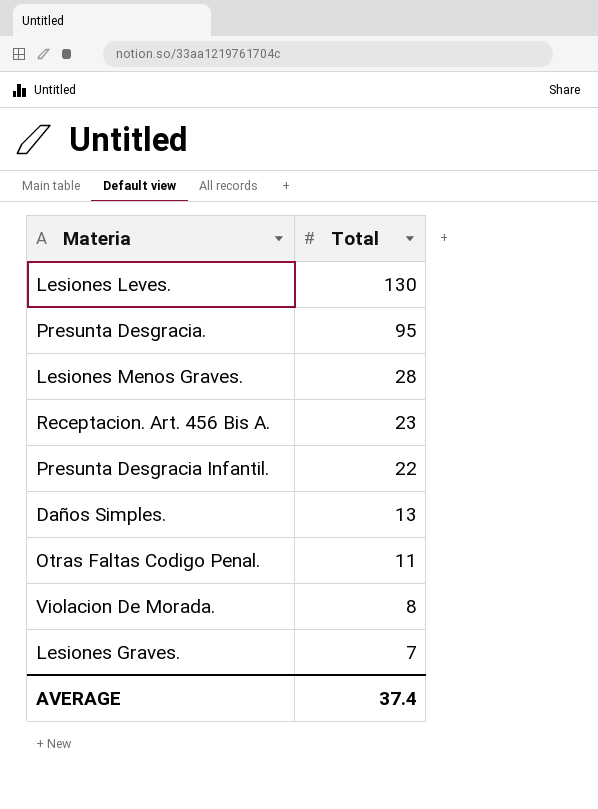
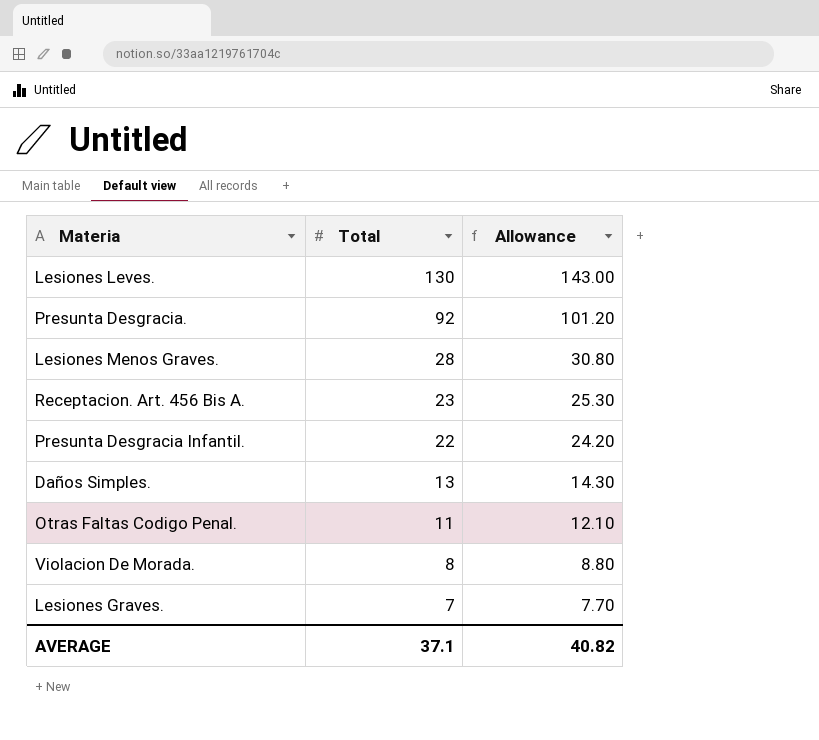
column Allowance | formula: none -> [Total] * 1.1
Presunta Desgracia. | Total: 95 -> 92
AVERAGE | Total: 37.4 -> 37.1

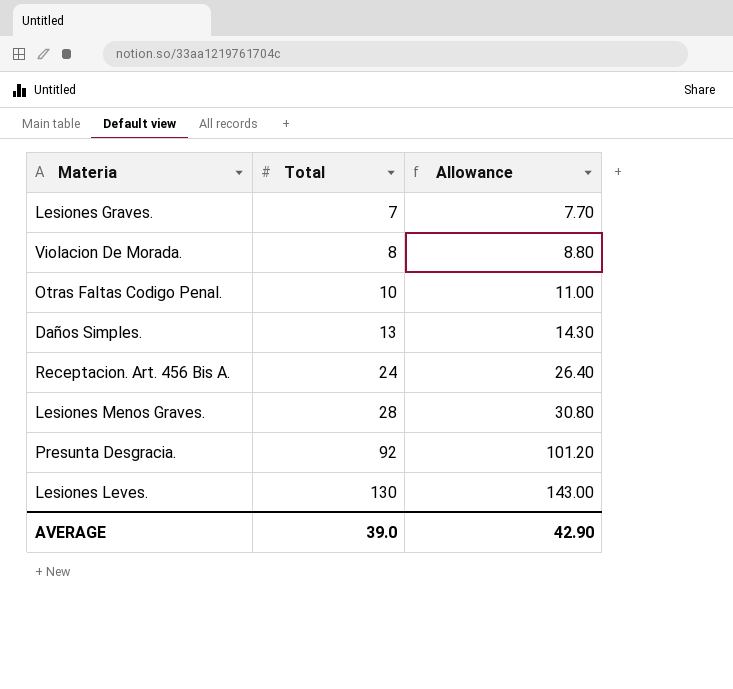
row order: Total descending -> Total ascending
row Presunta Desgracia Infantil.: 22 | 24.20 -> none
Otras Faltas Codigo Penal. | Total: 11 -> 10
Otras Faltas Codigo Penal. | Allowance: 12.10 -> 11.00
Receptacion. Art. 456 Bis A. | Total: 23 -> 24
Receptacion. Art. 456 Bis A. | Allowance: 25.30 -> 26.40
AVERAGE | Total: 37.1 -> 39.0
AVERAGE | Allowance: 40.82 -> 42.90

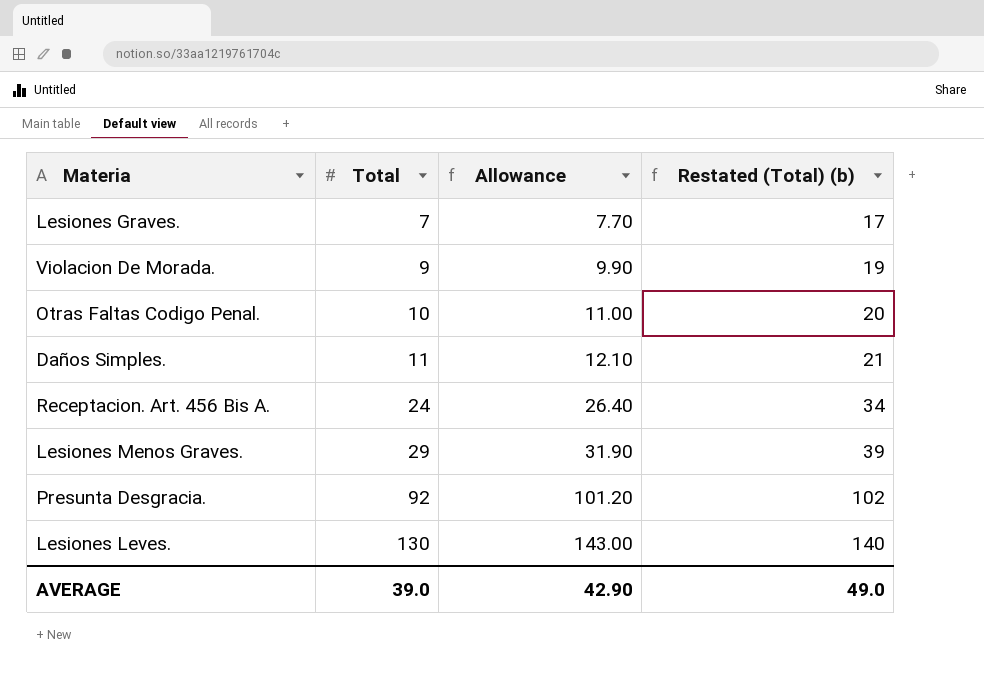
column Restated (Total) (b) | formula: none -> [Total] + 10
Violacion De Morada. | Total: 8 -> 9
Violacion De Morada. | Allowance: 8.80 -> 9.90
Daños Simples. | Total: 13 -> 11
Daños Simples. | Allowance: 14.30 -> 12.10
Lesiones Menos Graves. | Total: 28 -> 29
Lesiones Menos Graves. | Allowance: 30.80 -> 31.90

